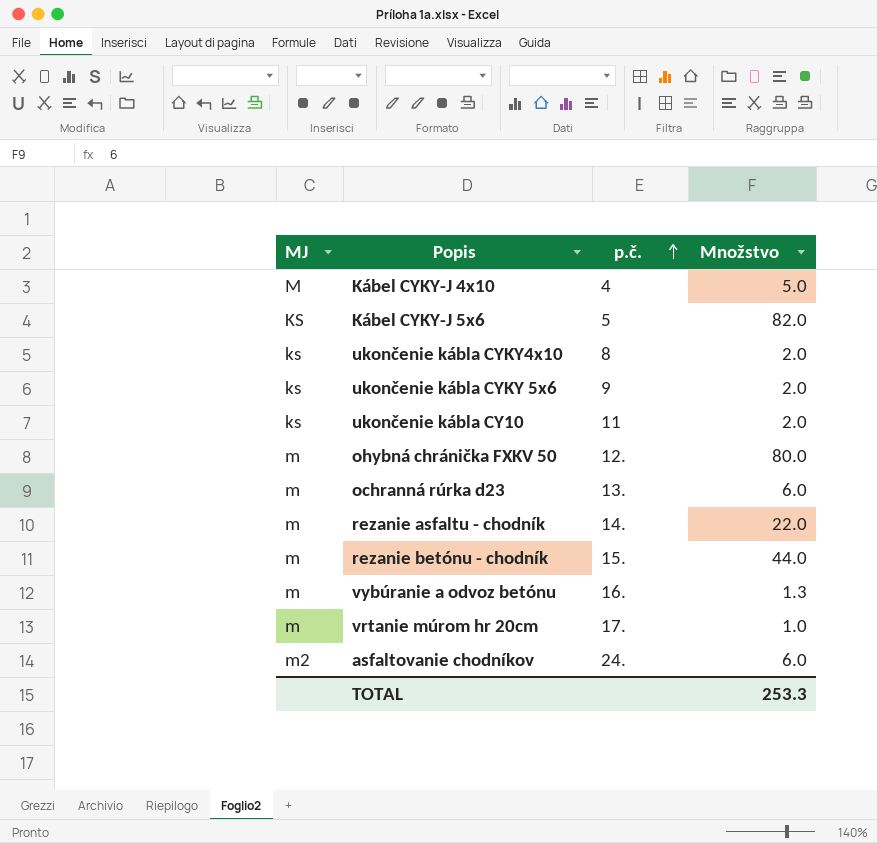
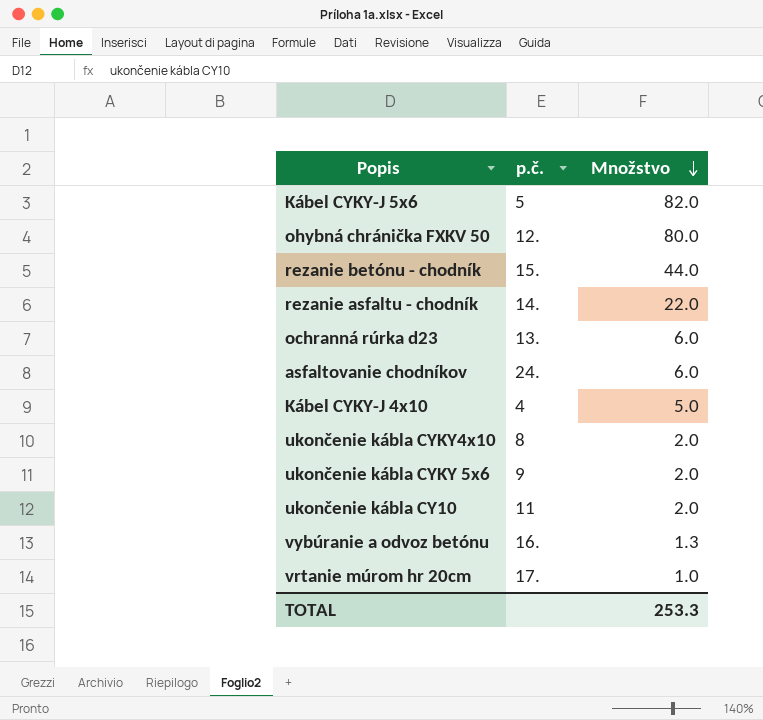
row order: p.č. ascending -> Množstvo descending
column MJ | position: 1 -> none

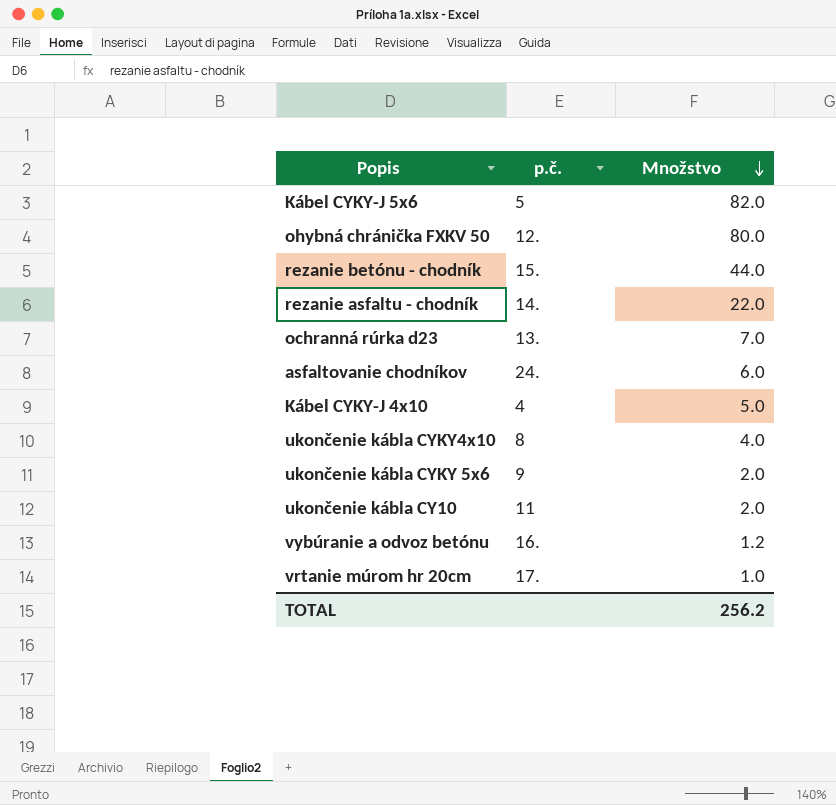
ochranná rúrka d23 | Množstvo: 6.0 -> 7.0
ukončenie kábla CYKY4x10 | Množstvo: 2.0 -> 4.0
vybúranie a odvoz betónu | Množstvo: 1.3 -> 1.2
TOTAL | Množstvo: 253.3 -> 256.2

